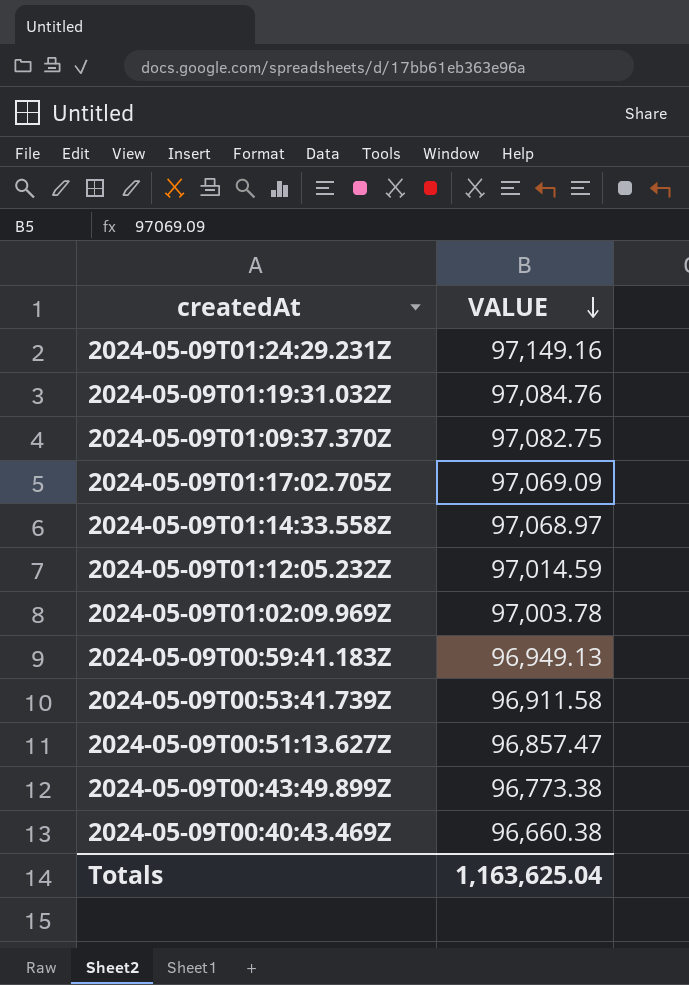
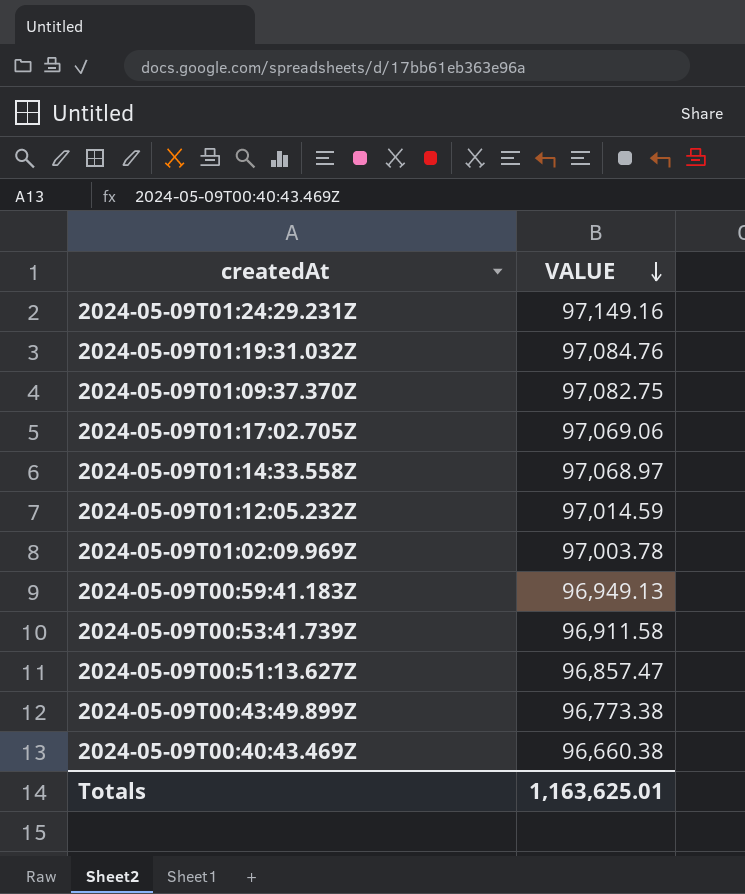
2024-05-09T01:17:02.705Z | VALUE: 97,069.09 -> 97,069.06
Totals | VALUE: 1,163,625.04 -> 1,163,625.01

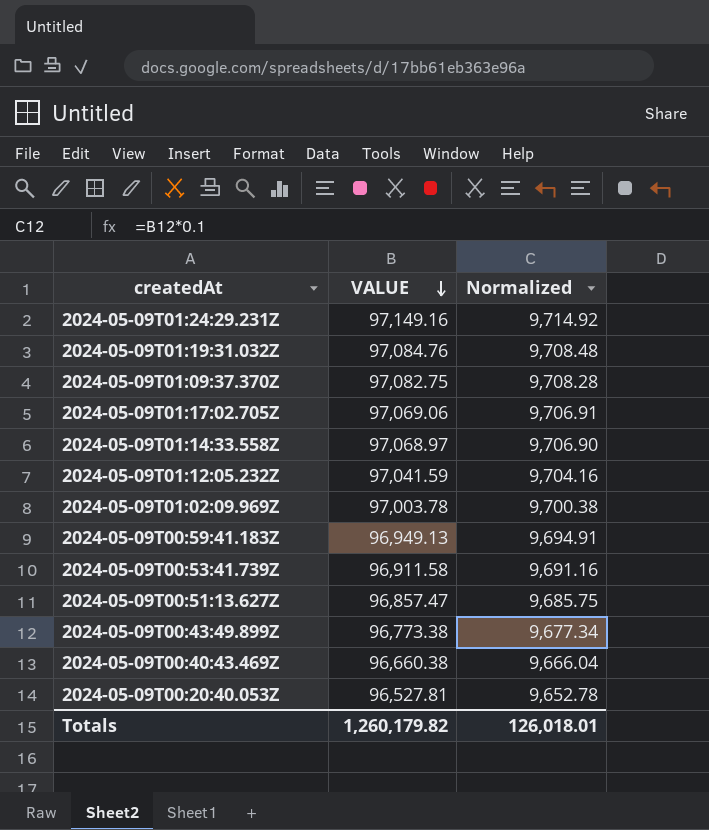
column Normalized | formula: none -> [VALUE] * 0.1
2024-05-09T01:12:05.232Z | VALUE: 97,014.59 -> 97,041.59
row 2024-05-09T00:20:40.053Z: none -> 96,527.81 | 9,652.78
Totals | VALUE: 1,163,625.01 -> 1,260,179.82

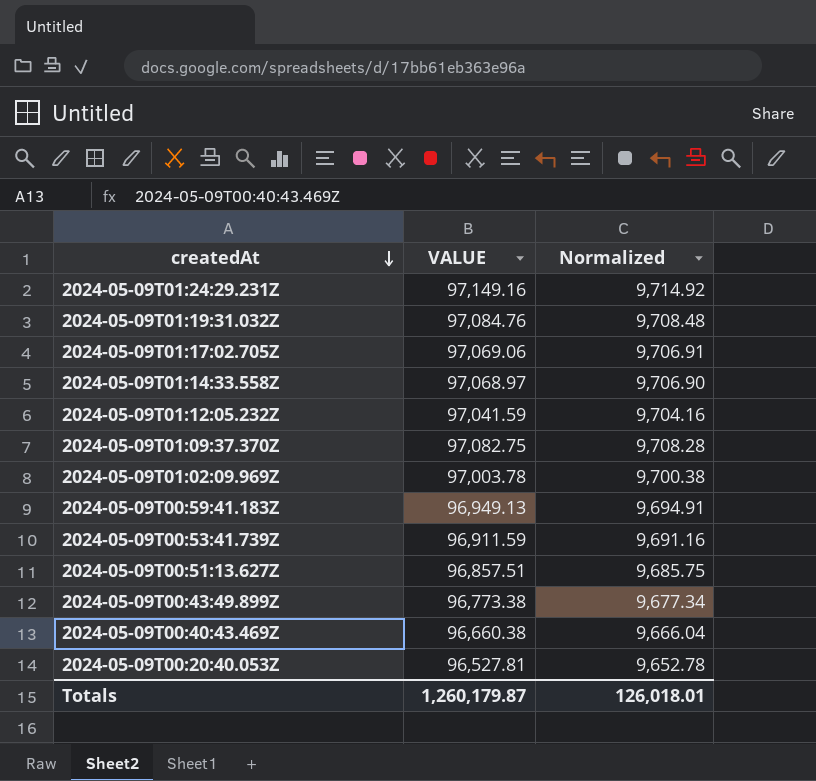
row order: VALUE descending -> createdAt descending
2024-05-09T00:53:41.739Z | VALUE: 96,911.58 -> 96,911.59
2024-05-09T00:51:13.627Z | VALUE: 96,857.47 -> 96,857.51
Totals | VALUE: 1,260,179.82 -> 1,260,179.87

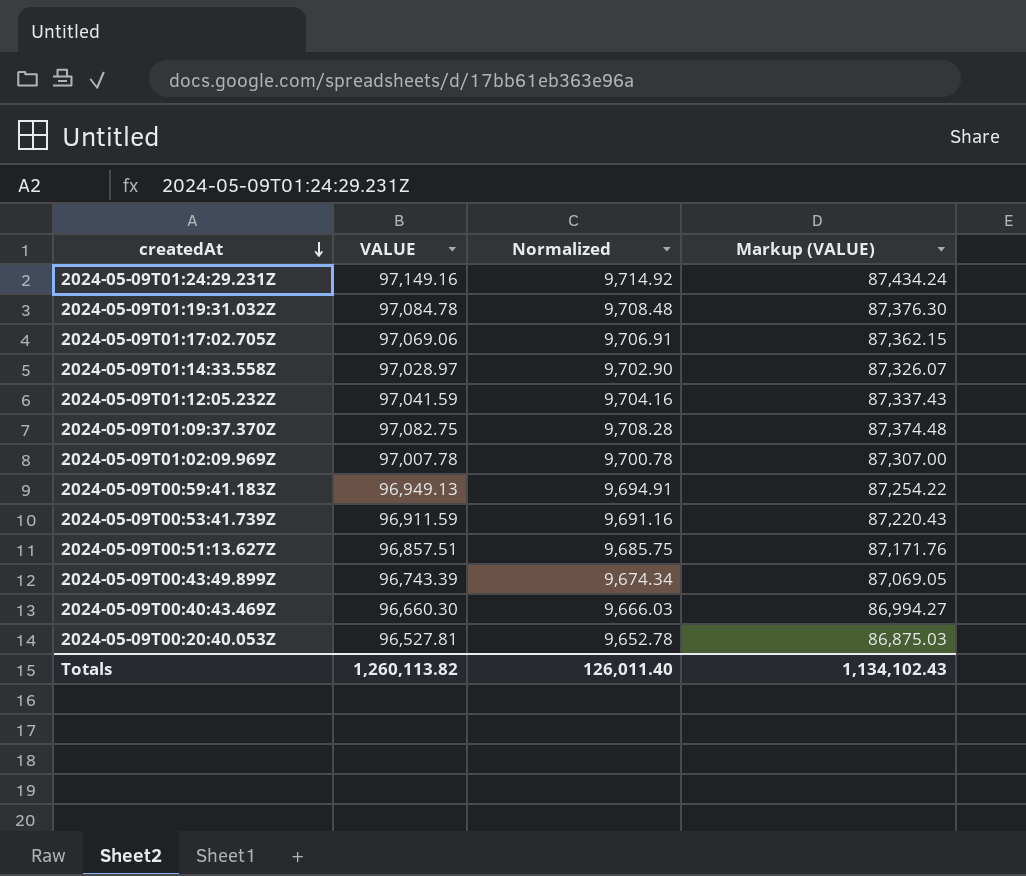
column Markup (VALUE) | formula: none -> [VALUE] * 0.9
2024-05-09T01:19:31.032Z | VALUE: 97,084.76 -> 97,084.78
2024-05-09T01:14:33.558Z | VALUE: 97,068.97 -> 97,028.97
2024-05-09T01:14:33.558Z | Normalized: 9,706.90 -> 9,702.90
2024-05-09T01:02:09.969Z | VALUE: 97,003.78 -> 97,007.78
2024-05-09T01:02:09.969Z | Normalized: 9,700.38 -> 9,700.78
2024-05-09T00:43:49.899Z | VALUE: 96,773.38 -> 96,743.39
2024-05-09T00:43:49.899Z | Normalized: 9,677.34 -> 9,674.34
2024-05-09T00:40:43.469Z | VALUE: 96,660.38 -> 96,660.30
2024-05-09T00:40:43.469Z | Normalized: 9,666.04 -> 9,666.03
Totals | VALUE: 1,260,179.87 -> 1,260,113.82
Totals | Normalized: 126,018.01 -> 126,011.40

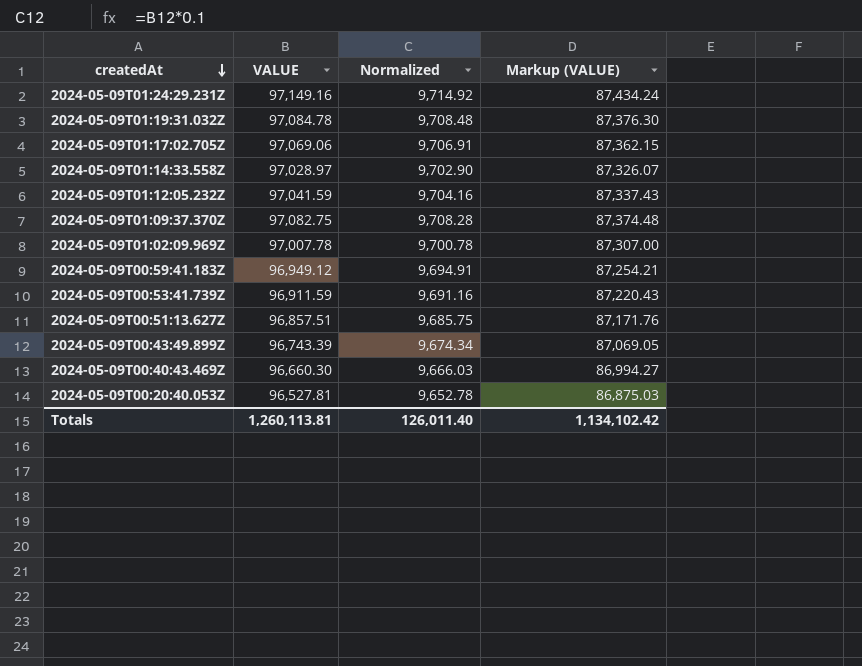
2024-05-09T00:59:41.183Z | VALUE: 96,949.13 -> 96,949.12
2024-05-09T00:59:41.183Z | Markup (VALUE): 87,254.22 -> 87,254.21
Totals | VALUE: 1,260,113.82 -> 1,260,113.81
Totals | Markup (VALUE): 1,134,102.43 -> 1,134,102.42

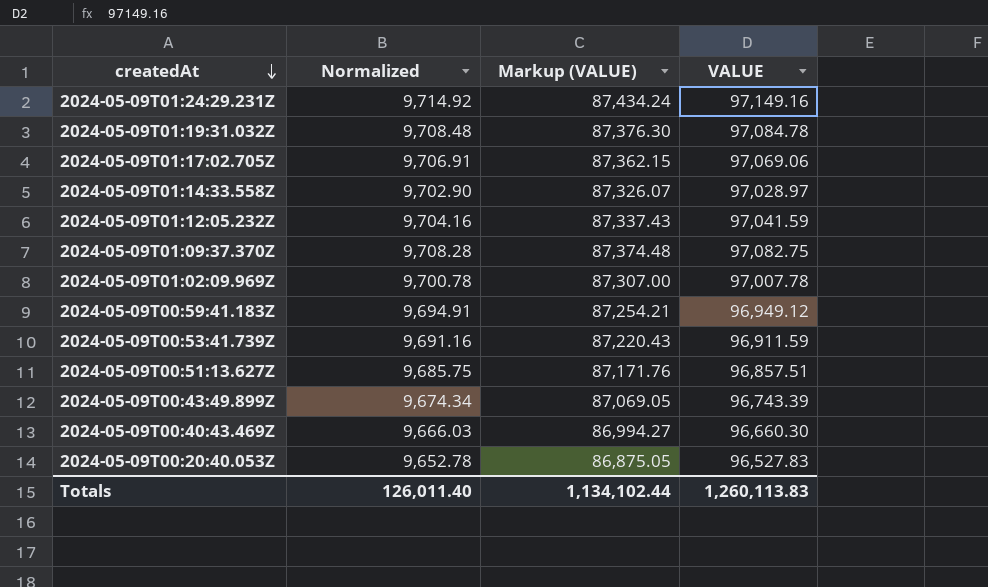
column VALUE | position: 2 -> 4
2024-05-09T00:20:40.053Z | Markup (VALUE): 86,875.03 -> 86,875.05
2024-05-09T00:20:40.053Z | VALUE: 96,527.81 -> 96,527.83
Totals | Markup (VALUE): 1,134,102.42 -> 1,134,102.44
Totals | VALUE: 1,260,113.81 -> 1,260,113.83

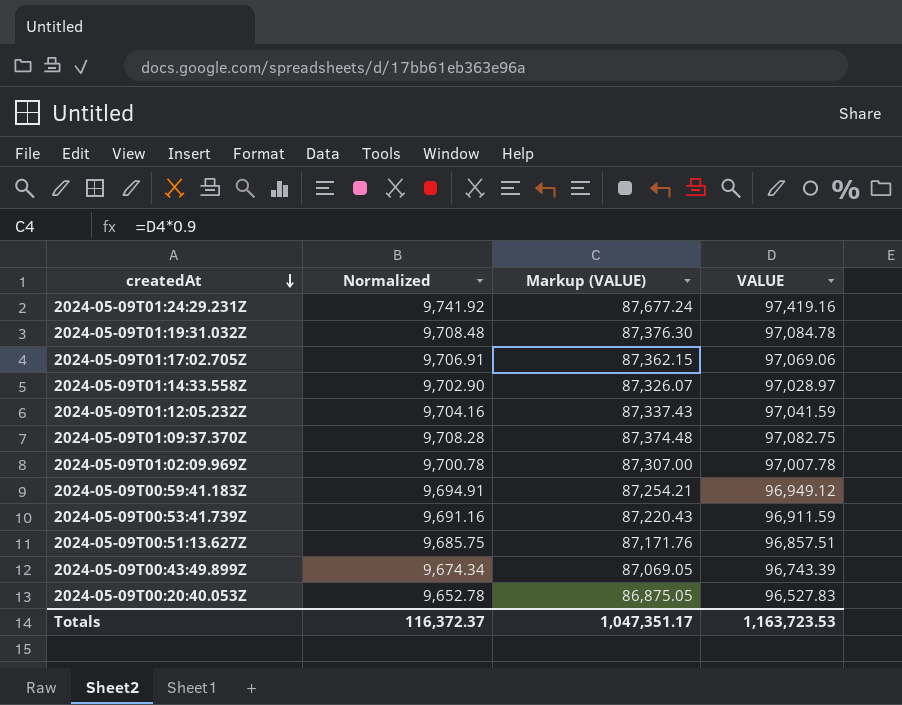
row 2024-05-09T00:40:43.469Z: 9,666.03 | 86,994.27 | 96,660.30 -> none
2024-05-09T01:24:29.231Z | Normalized: 9,714.92 -> 9,741.92
2024-05-09T01:24:29.231Z | Markup (VALUE): 87,434.24 -> 87,677.24
2024-05-09T01:24:29.231Z | VALUE: 97,149.16 -> 97,419.16
Totals | Normalized: 126,011.40 -> 116,372.37
Totals | Markup (VALUE): 1,134,102.44 -> 1,047,351.17
Totals | VALUE: 1,260,113.83 -> 1,163,723.53

